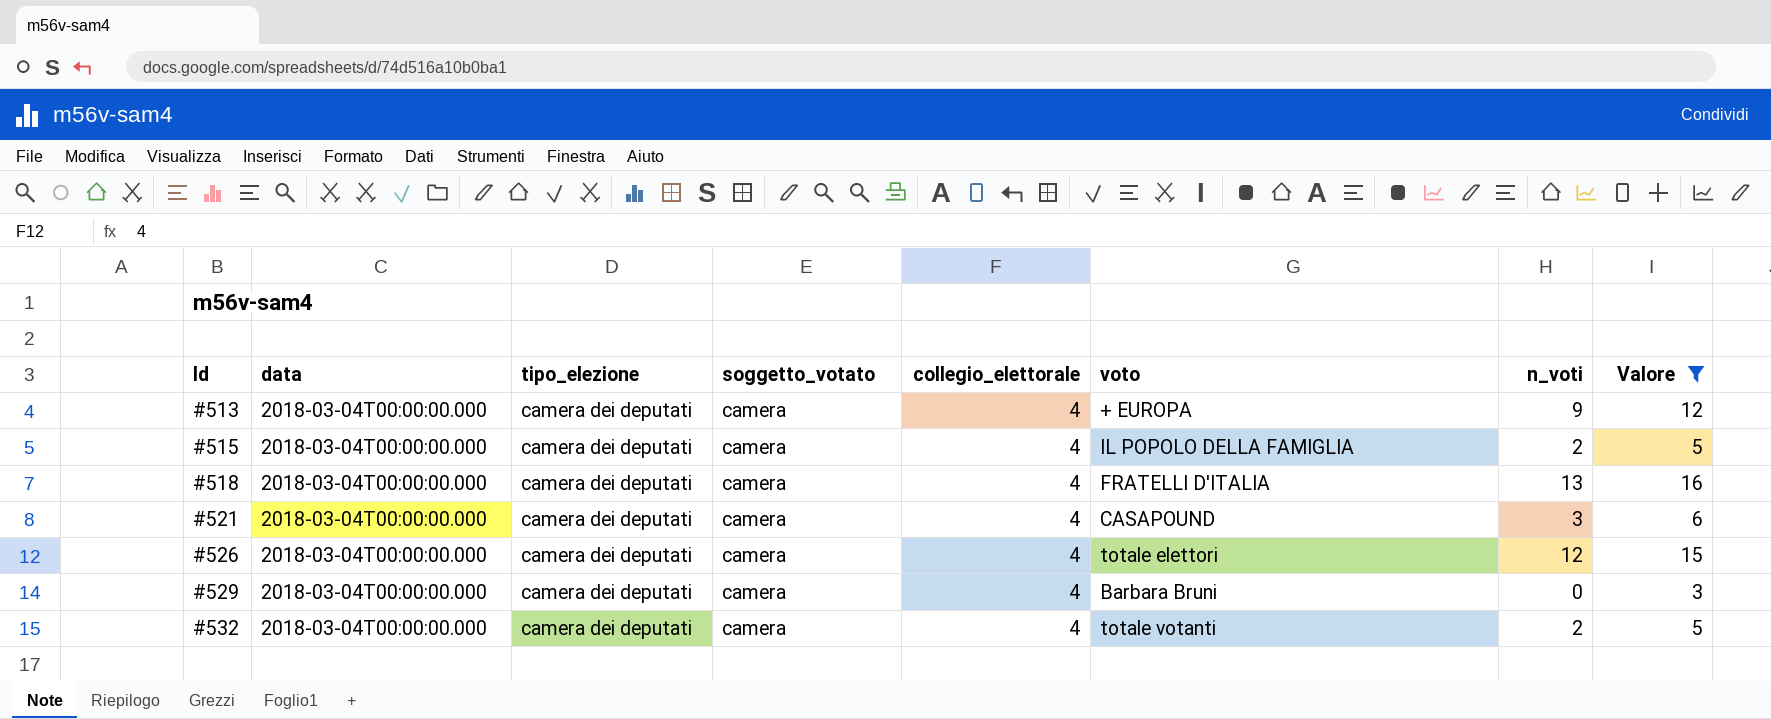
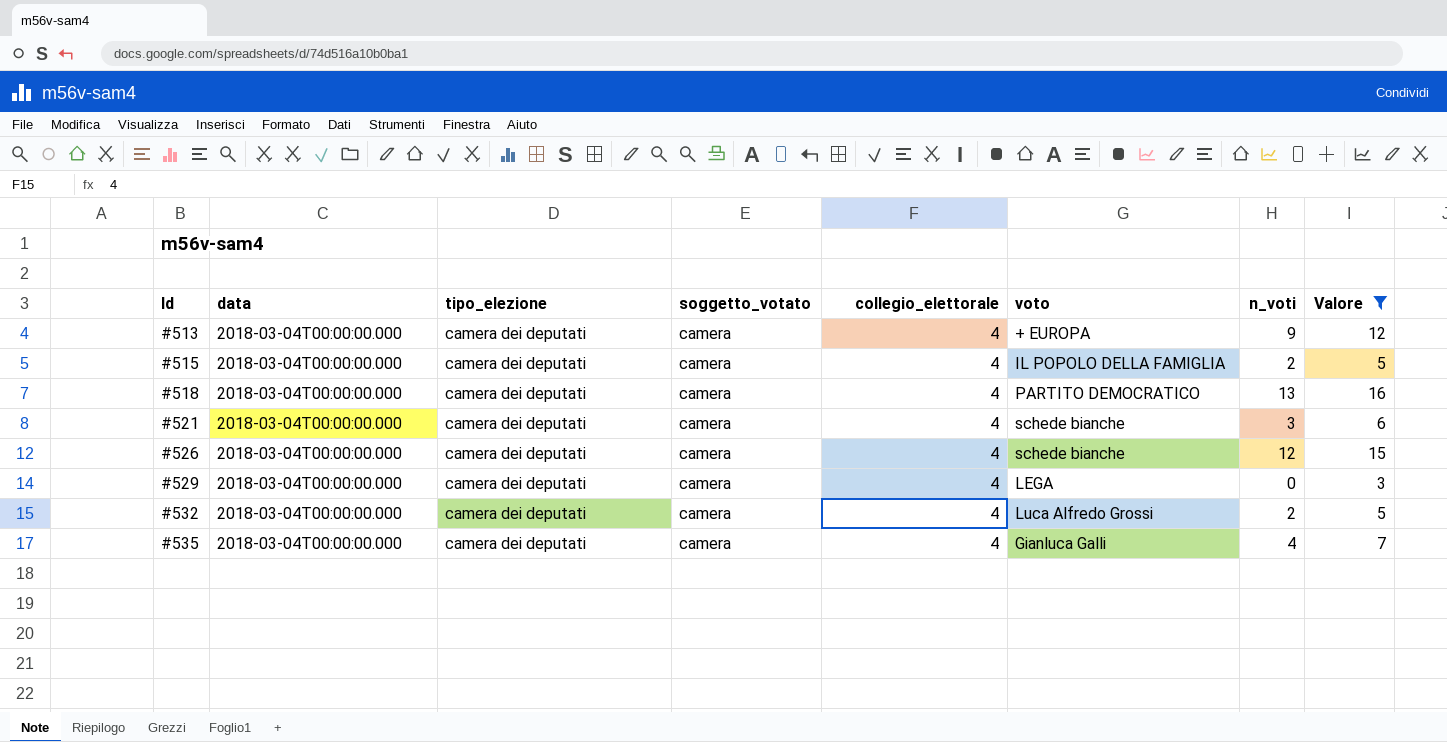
#518 | voto: FRATELLI D'ITALIA -> PARTITO DEMOCRATICO
#521 | voto: CASAPOUND -> schede bianche
#526 | voto: totale elettori -> schede bianche
#529 | voto: Barbara Bruni -> LEGA
#532 | voto: totale votanti -> Luca Alfredo Grossi
row #535: none -> 2018-03-04T00:00:00.000 | camera dei deputati | camera | 4 | Gianluca Galli | 4 | 7

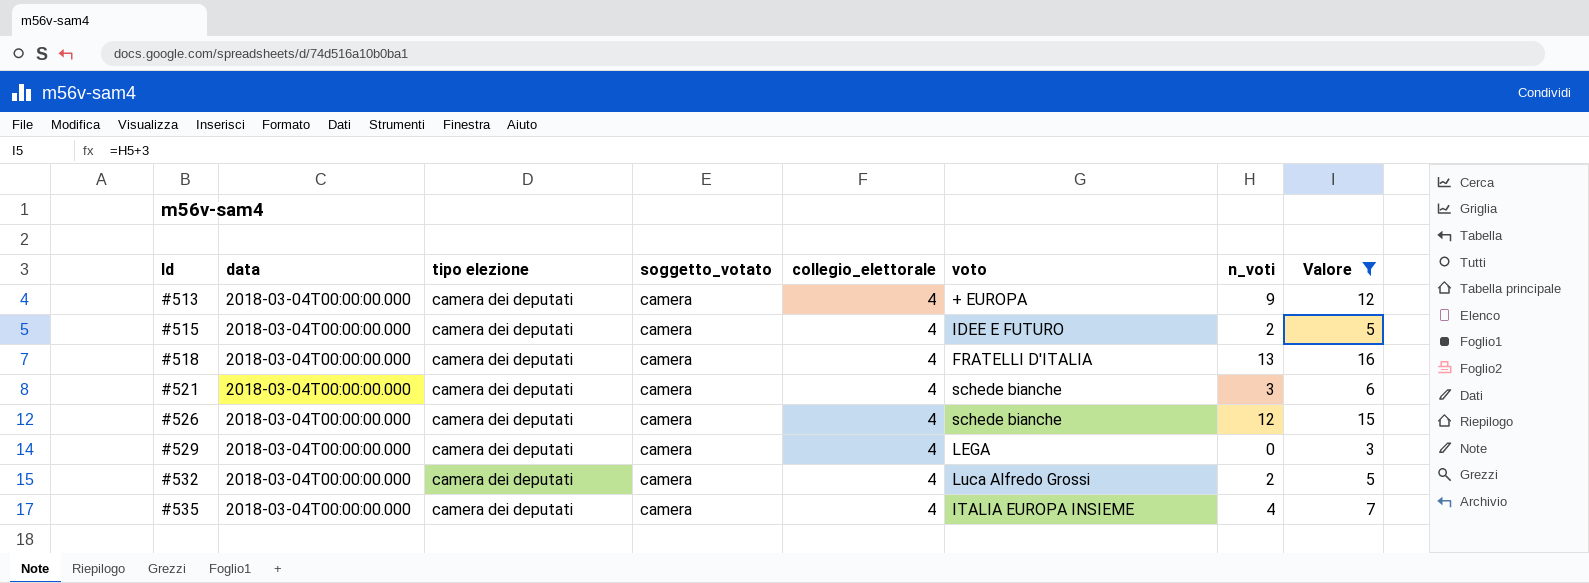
column name: tipo_elezione -> tipo elezione
#515 | voto: IL POPOLO DELLA FAMIGLIA -> IDEE E FUTURO
#518 | voto: PARTITO DEMOCRATICO -> FRATELLI D'ITALIA
#535 | voto: Gianluca Galli -> ITALIA EUROPA INSIEME

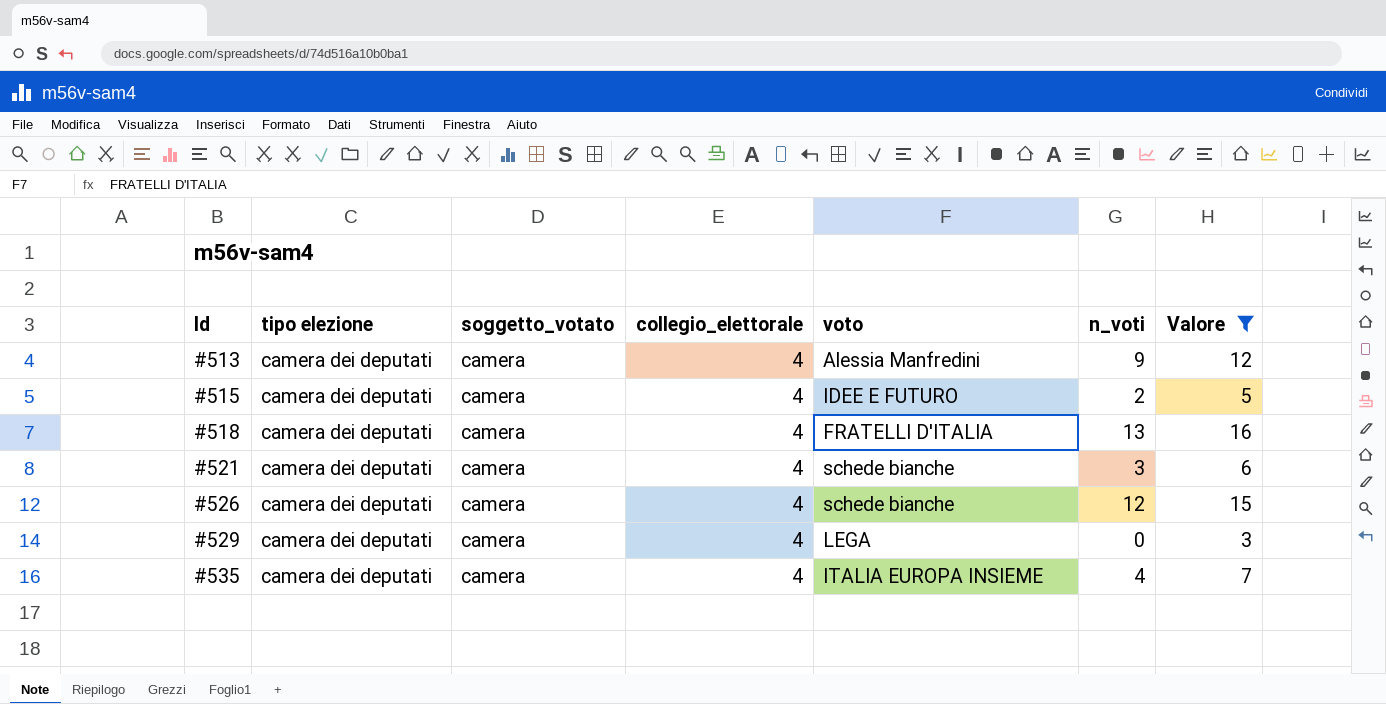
column data | position: 2 -> none
row #532: 2018-03-04T00:00:00.000 | camera dei deputati | camera | 4 | Luca Alfredo Grossi | 2 | 5 -> none
#513 | voto: + EUROPA -> Alessia Manfredini

